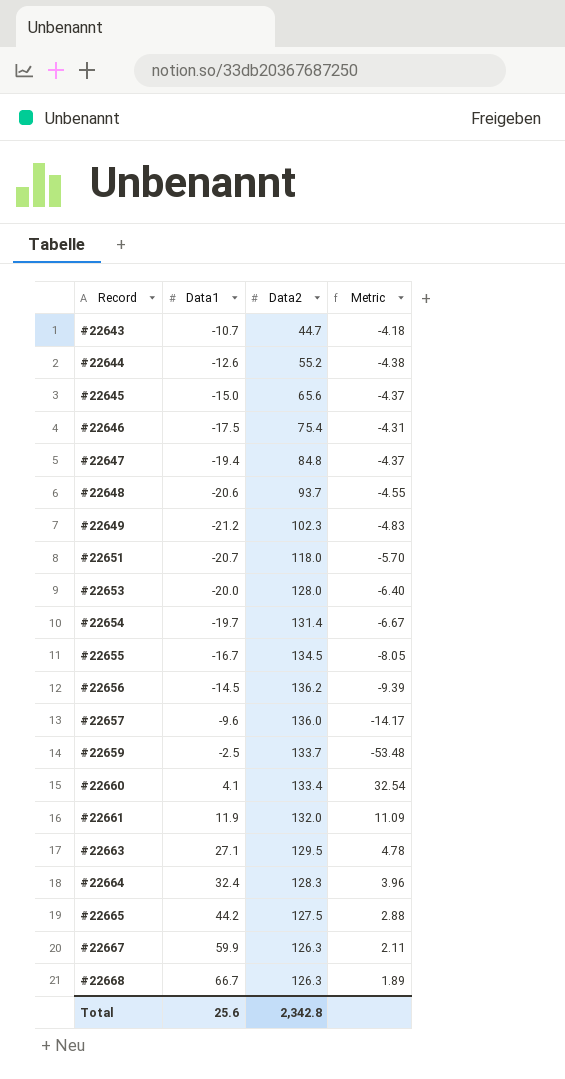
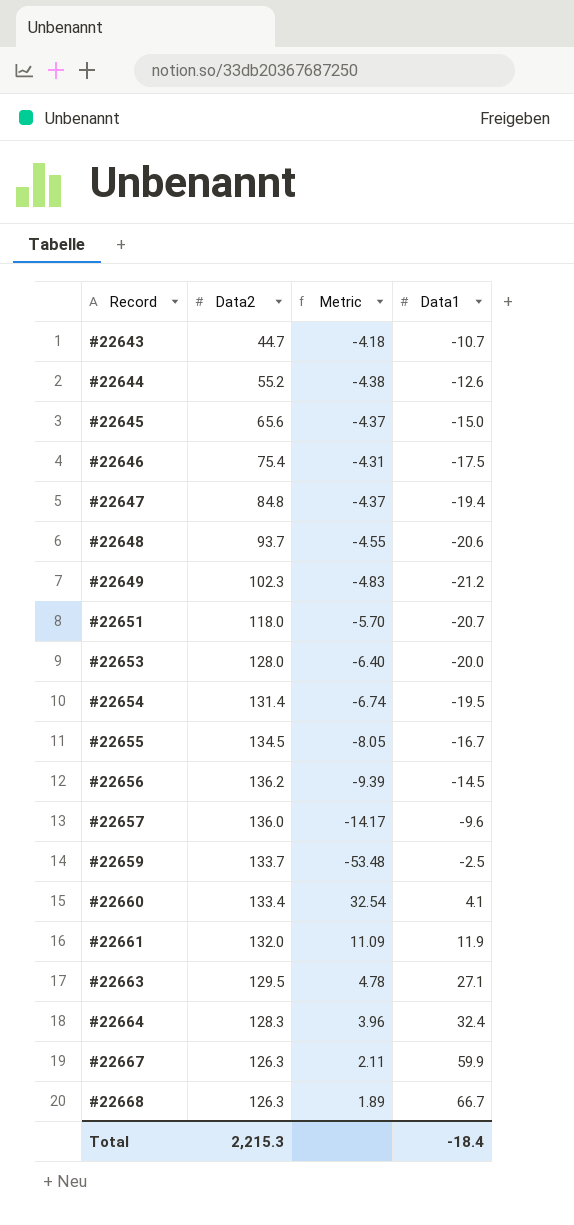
column Data1 | position: 2 -> 4
row #22665: 44.2 | 127.5 | 2.88 -> none
#22654 | Metric: -6.67 -> -6.74
#22654 | Data1: -19.7 -> -19.5
Total | Data2: 2,342.8 -> 2,215.3
Total | Data1: 25.6 -> -18.4

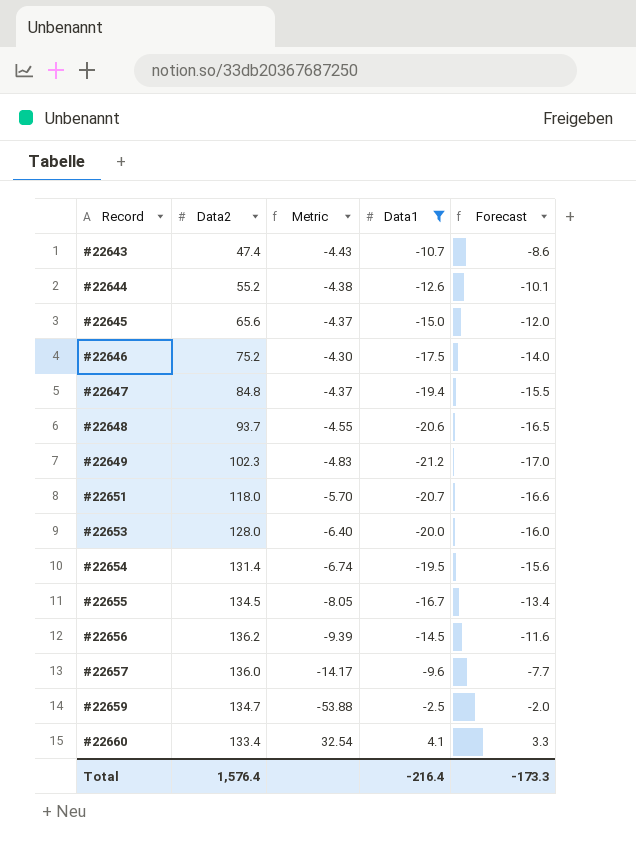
filter: none -> Data1 <= 4.1
column Forecast | formula: none -> [Data1] * 0.8
#22643 | Data2: 44.7 -> 47.4
#22643 | Metric: -4.18 -> -4.43
#22646 | Data2: 75.4 -> 75.2
#22646 | Metric: -4.31 -> -4.30
#22659 | Data2: 133.7 -> 134.7
#22659 | Metric: -53.48 -> -53.88
Total | Data2: 2,215.3 -> 1,576.4
Total | Data1: -18.4 -> -216.4

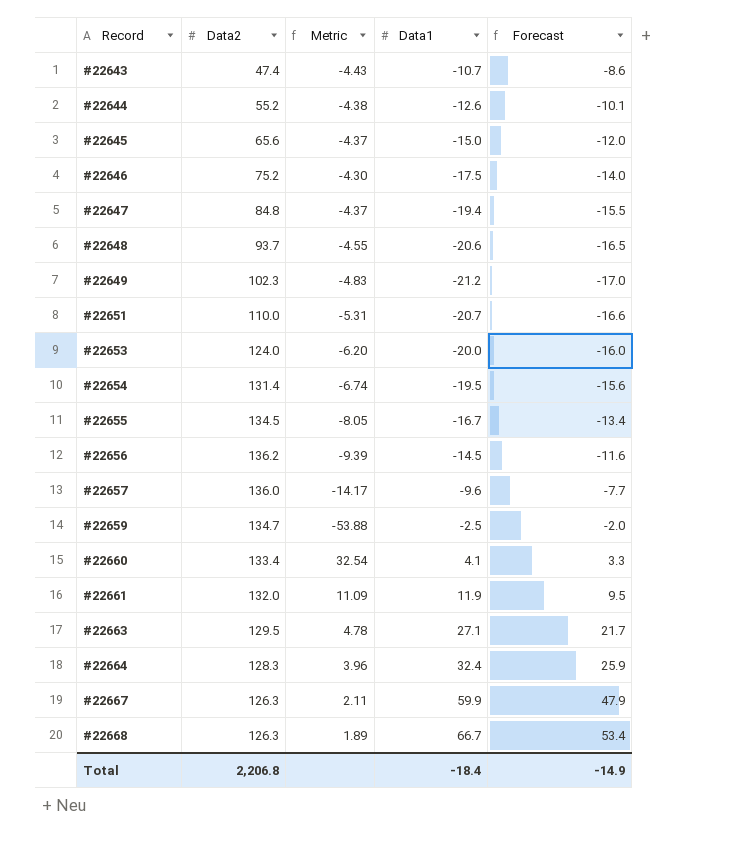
filter: Data1 <= 4.1 -> none
#22651 | Data2: 118.0 -> 110.0
#22651 | Metric: -5.70 -> -5.31
#22653 | Data2: 128.0 -> 124.0
#22653 | Metric: -6.40 -> -6.20
Total | Data2: 1,576.4 -> 2,206.8
Total | Data1: -216.4 -> -18.4
Total | Forecast: -173.3 -> -14.9

